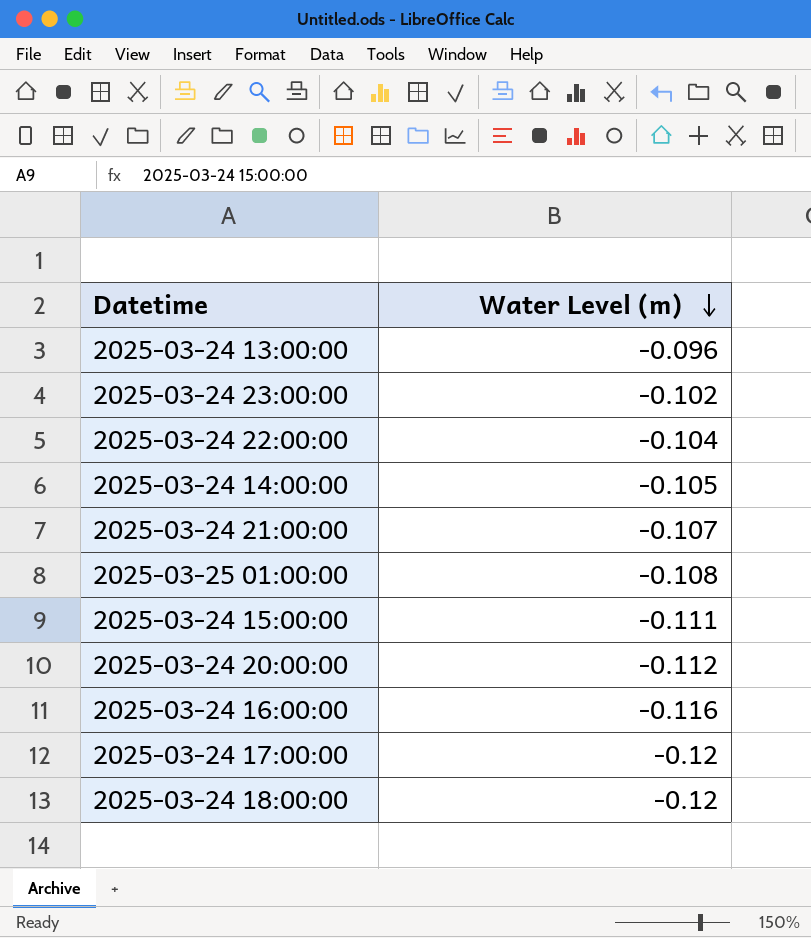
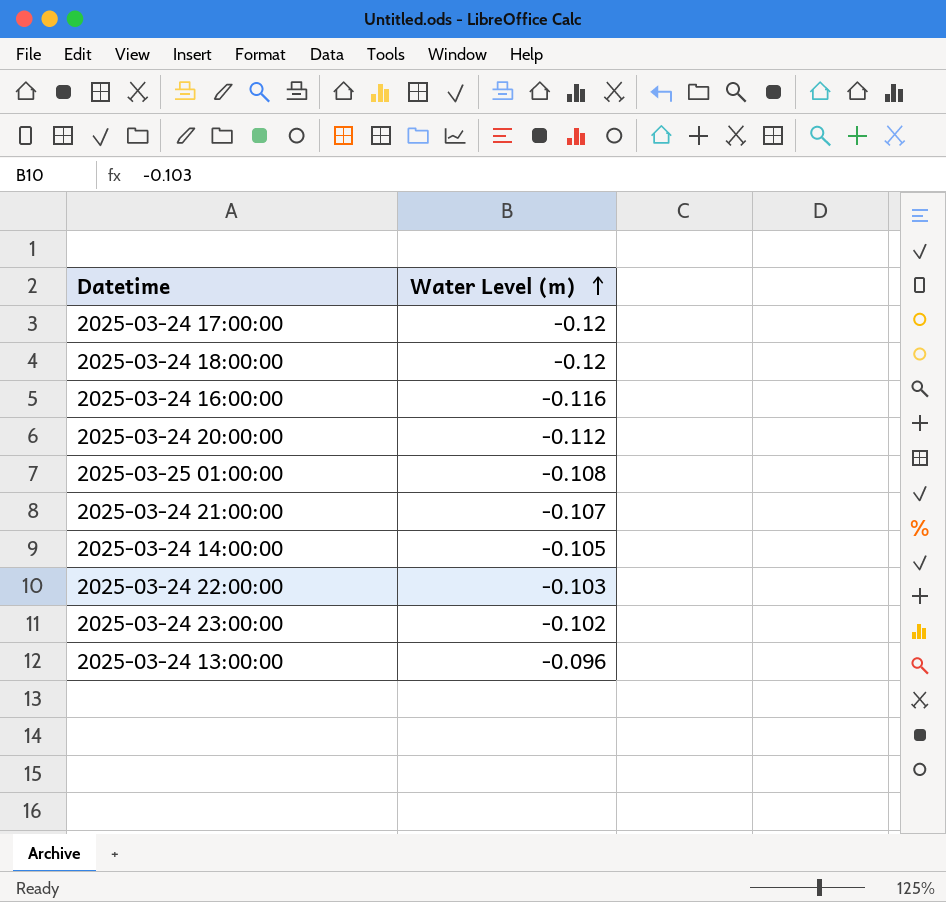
row order: Water Level (m) descending -> Water Level (m) ascending
row 2025-03-24 15:00:00: -0.111 -> none
2025-03-24 22:00:00 | Water Level (m): -0.104 -> -0.103

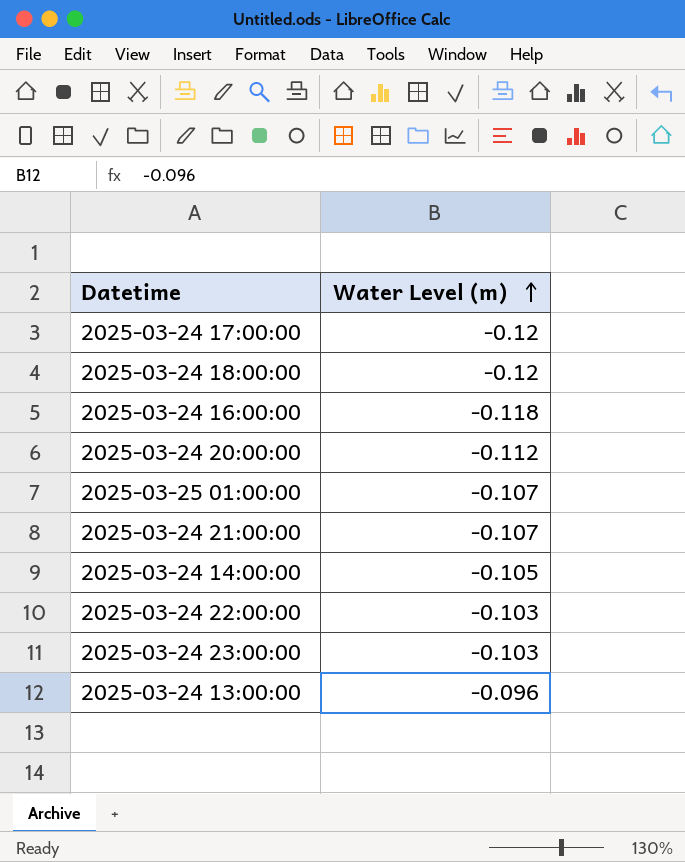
2025-03-24 16:00:00 | Water Level (m): -0.116 -> -0.118
2025-03-25 01:00:00 | Water Level (m): -0.108 -> -0.107
2025-03-24 23:00:00 | Water Level (m): -0.102 -> -0.103

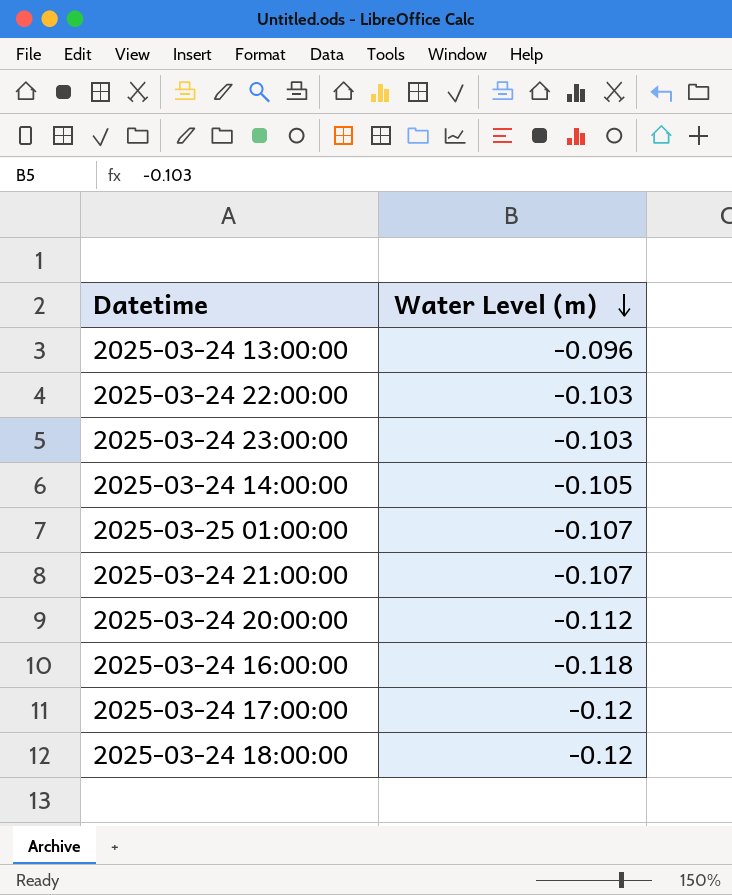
row order: Water Level (m) ascending -> Water Level (m) descending

